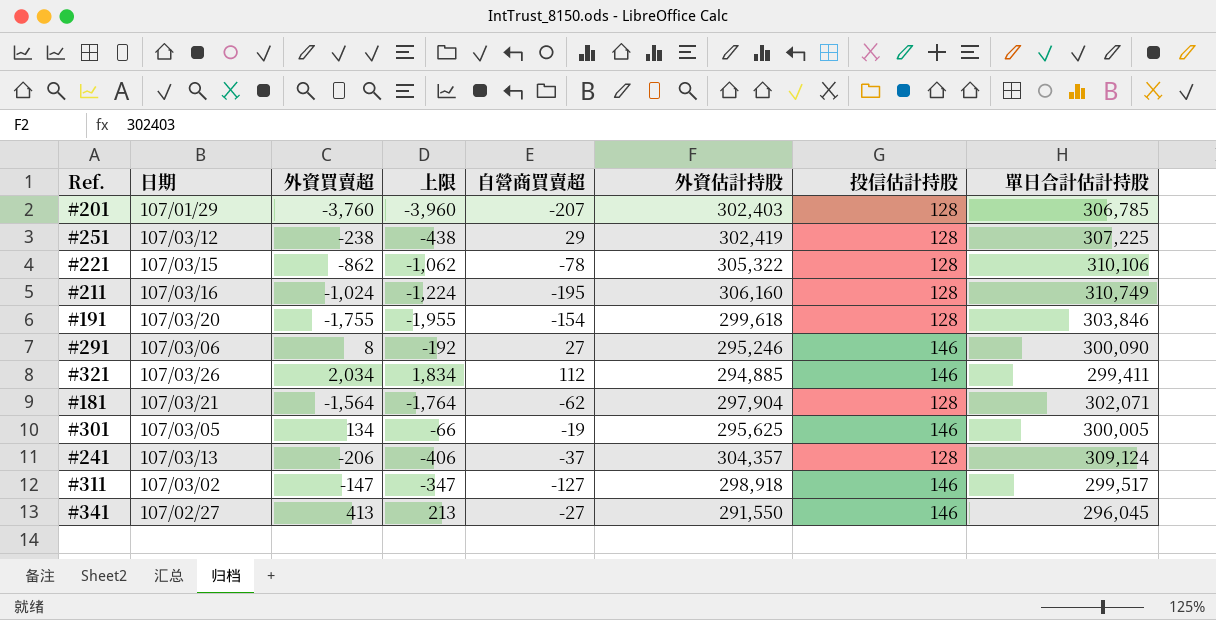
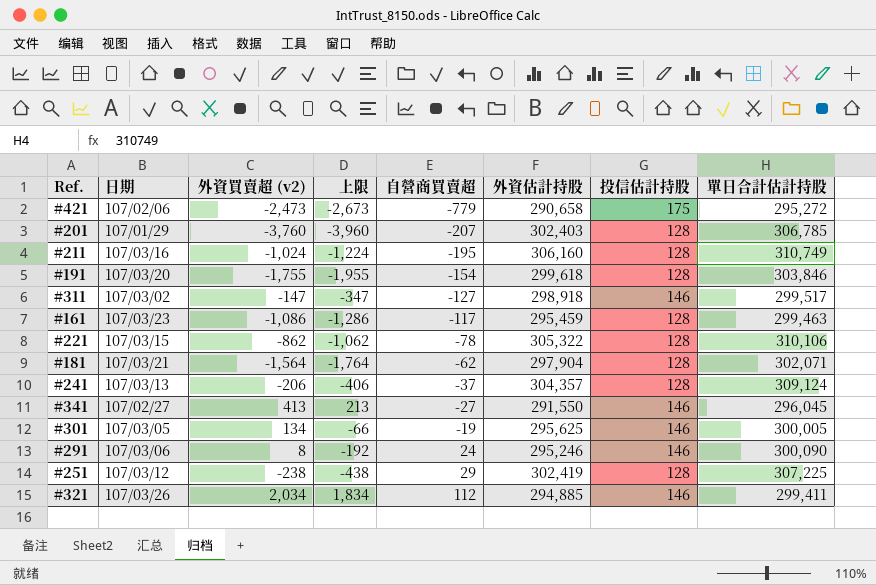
row order: none -> 自營商買賣超 ascending
column name: 外資買賣超 -> 外資買賣超 (v2)
row #421: none -> 107/02/06 | -2,473 | -2,673 | -779 | 290,658 | 175 | 295,272
row #161: none -> 107/03/23 | -1,086 | -1,286 | -117 | 295,459 | 128 | 299,463
#291 | 自營商買賣超: 27 -> 24

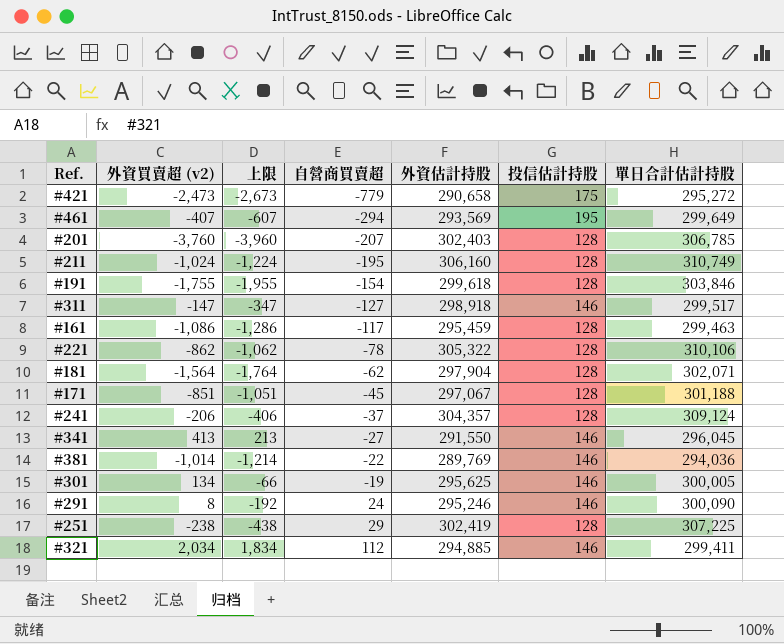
column 日期 | position: 2 -> none
row #461: none -> -407 | -607 | -294 | 293,569 | 195 | 299,649
row #171: none -> -851 | -1,051 | -45 | 297,067 | 128 | 301,188
row #381: none -> -1,014 | -1,214 | -22 | 289,769 | 146 | 294,036

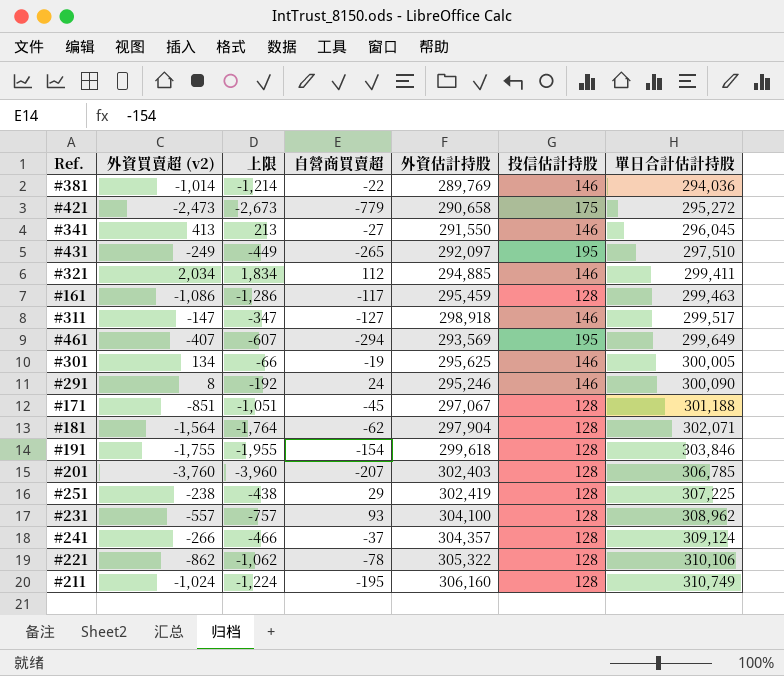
row order: 自營商買賣超 ascending -> 單日合計估計持股 ascending
row #431: none -> -249 | -449 | -265 | 292,097 | 195 | 297,510
row #231: none -> -557 | -757 | 93 | 304,100 | 128 | 308,962
#241 | 外資買賣超 (v2): -206 -> -266
#241 | 上限: -406 -> -466

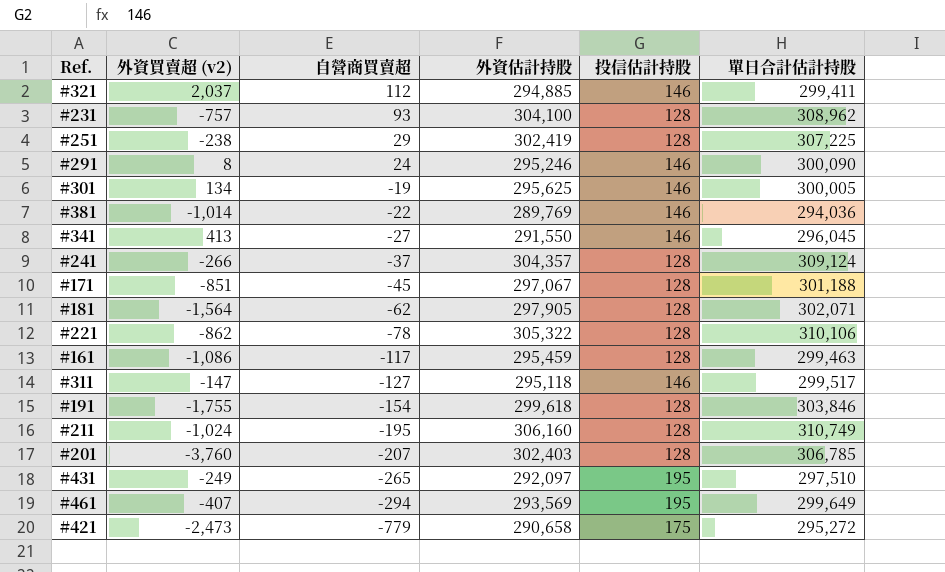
row order: 單日合計估計持股 ascending -> 自營商買賣超 descending
column 上限 | formula: [外資買賣超 (v2)] - 200 -> none
#321 | 外資買賣超 (v2): 2,034 -> 2,037
#231 | 外資買賣超 (v2): -557 -> -757
#181 | 外資估計持股: 297,904 -> 297,905
#311 | 外資估計持股: 298,918 -> 295,118

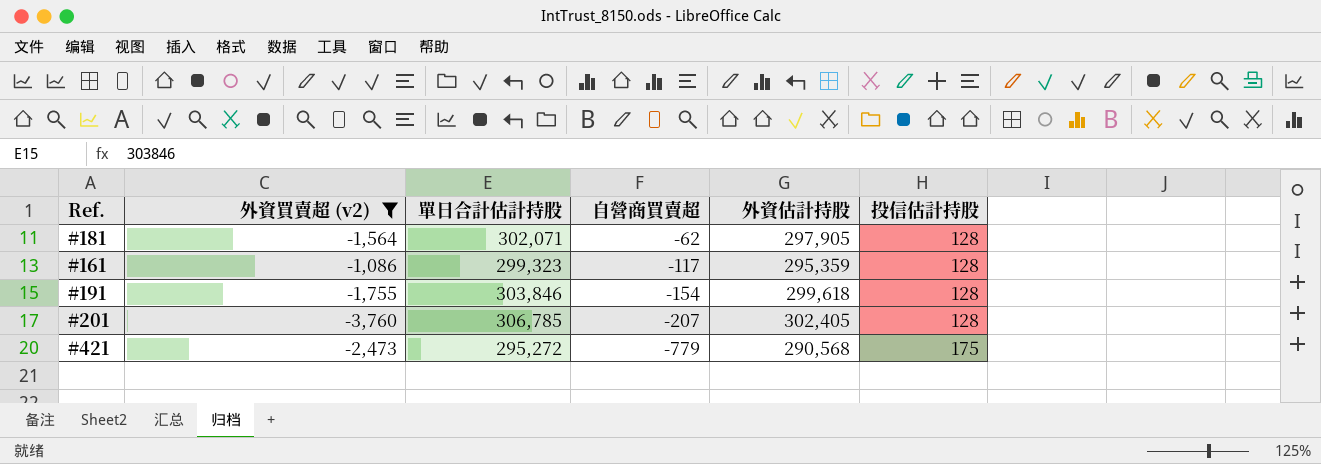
filter: none -> 外資買賣超 (v2) <= -1,086
column 單日合計估計持股 | position: 6 -> 3
#161 | 單日合計估計持股: 299,463 -> 299,323
#161 | 外資估計持股: 295,459 -> 295,359
#201 | 外資估計持股: 302,403 -> 302,405
#421 | 外資估計持股: 290,658 -> 290,568

